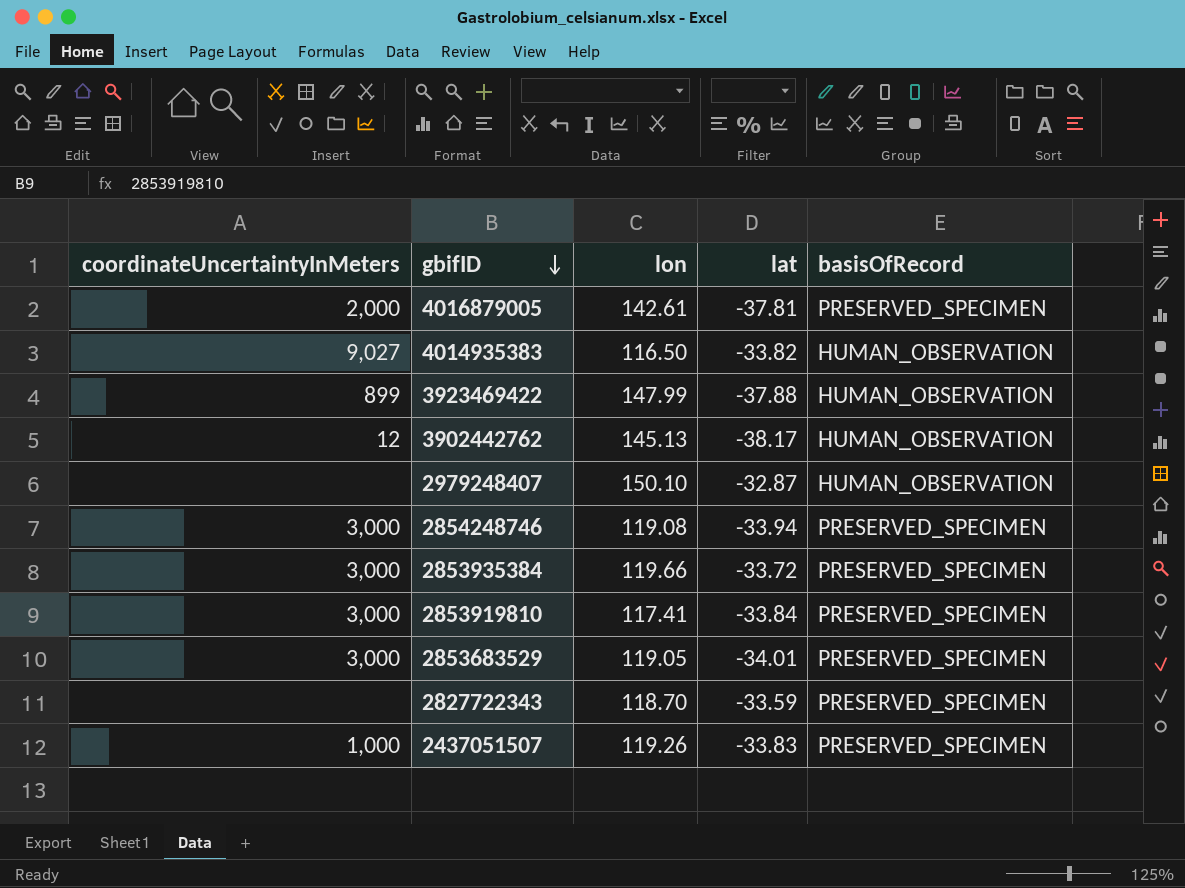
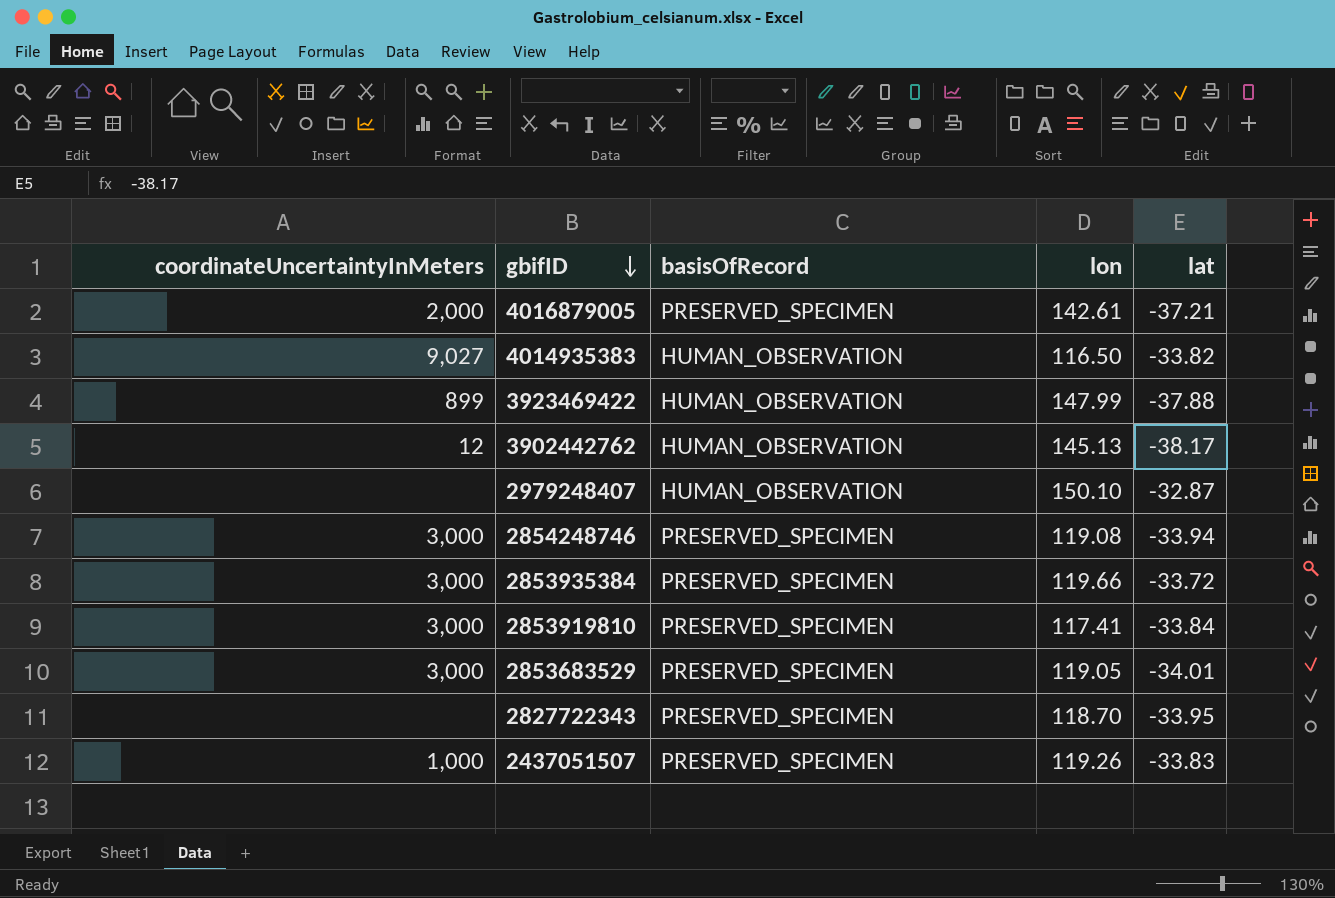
column basisOfRecord | position: 5 -> 3
4016879005 | lat: -37.81 -> -37.21
2827722343 | lat: -33.59 -> -33.95

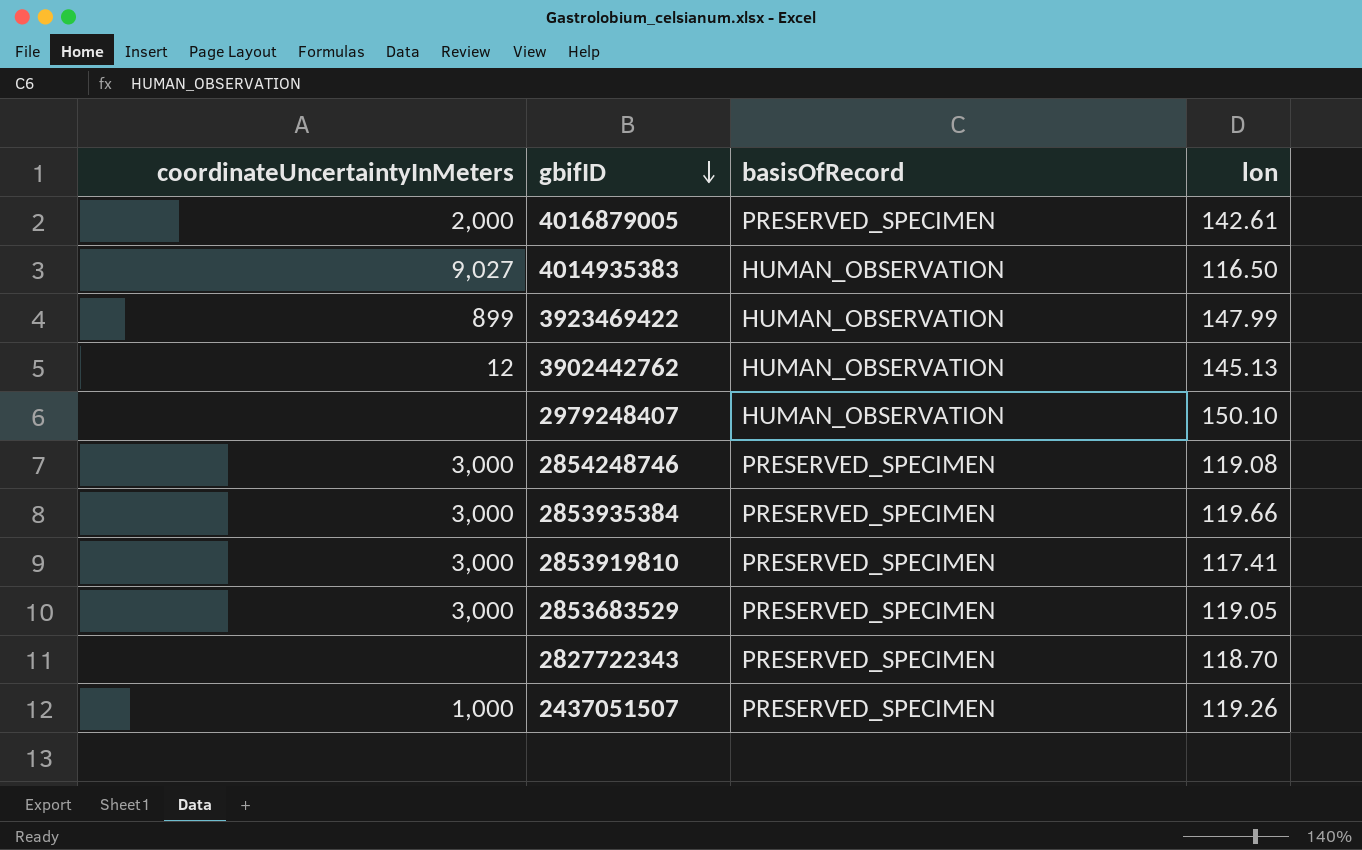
column lat | position: 5 -> none

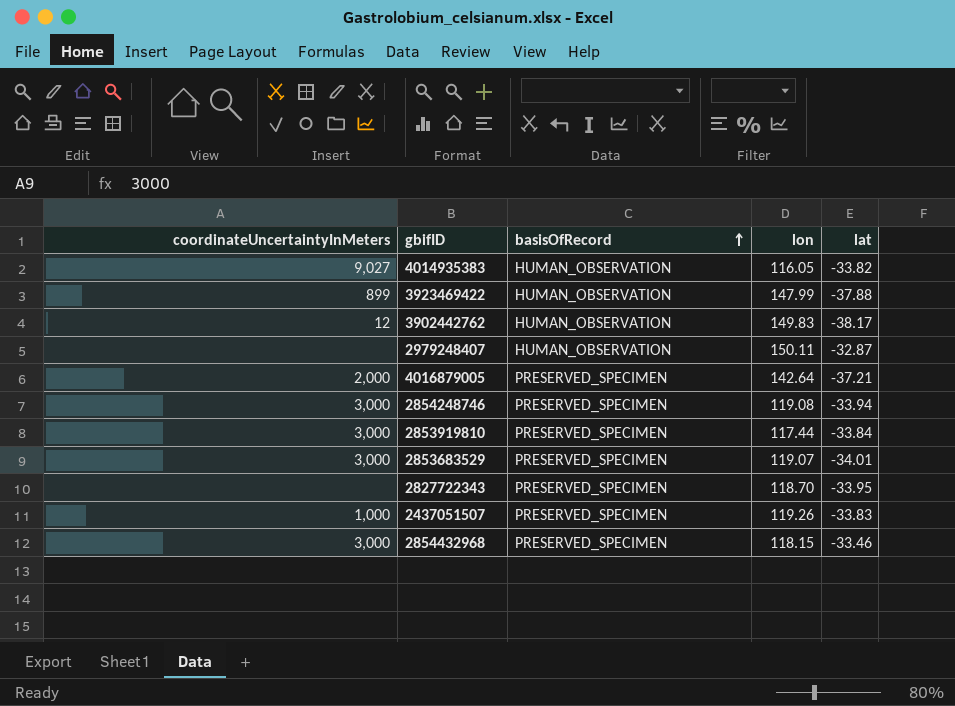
row order: gbifID descending -> basisOfRecord ascending
column lat | position: none -> 5
row 2853935384: 3,000 | PRESERVED_SPECIMEN | 119.66 -> none
4014935383 | lon: 116.50 -> 116.05
3902442762 | lon: 145.13 -> 149.83
2979248407 | lon: 150.10 -> 150.11
4016879005 | lon: 142.61 -> 142.64
2853919810 | lon: 117.41 -> 117.44
2853683529 | lon: 119.05 -> 119.07
row 2854432968: none -> 3,000 | PRESERVED_SPECIMEN | 118.15 | -33.46

